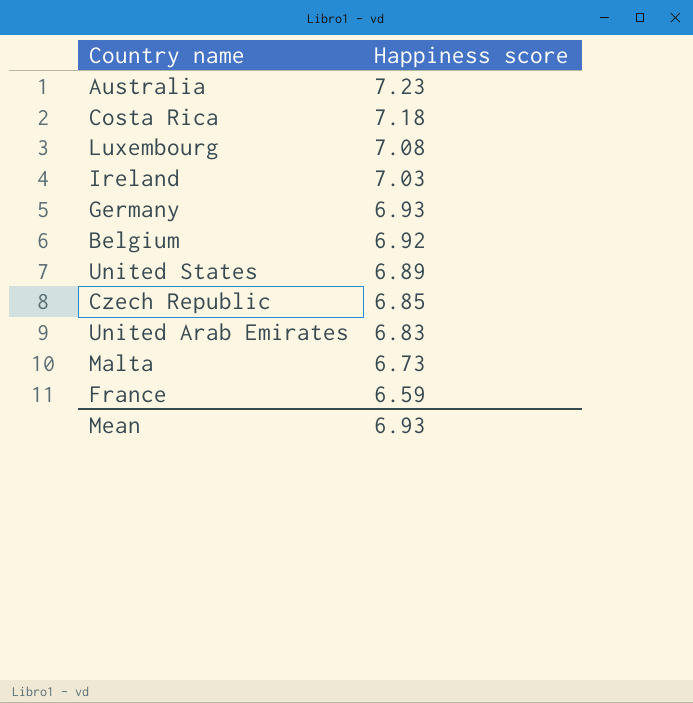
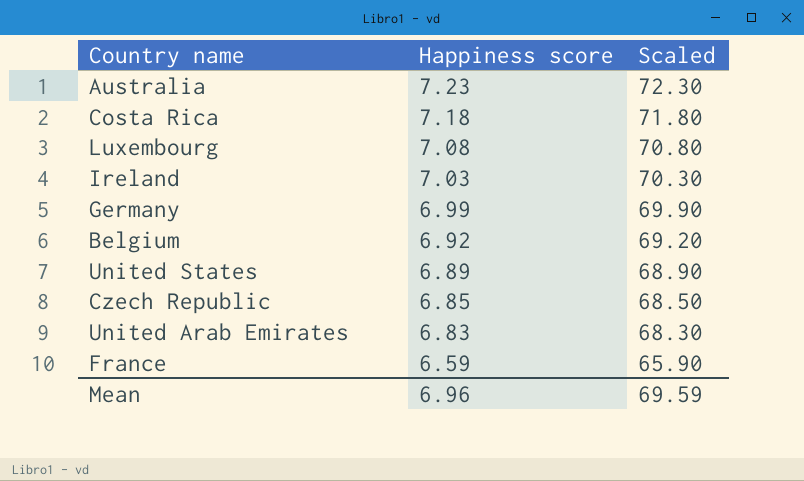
column Scaled | formula: none -> [Happiness score] * 10
row Malta: 6.73 -> none
Germany | Happiness score: 6.93 -> 6.99
Mean | Happiness score: 6.93 -> 6.96

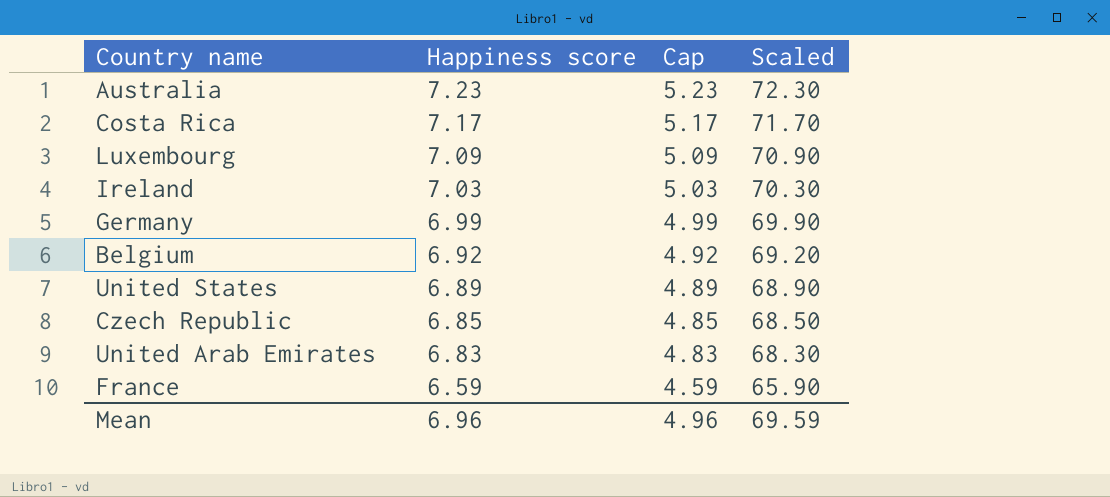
column Cap | formula: none -> [Happiness score] - 2
Costa Rica | Happiness score: 7.18 -> 7.17
Costa Rica | Scaled: 71.80 -> 71.70
Luxembourg | Happiness score: 7.08 -> 7.09
Luxembourg | Scaled: 70.80 -> 70.90

